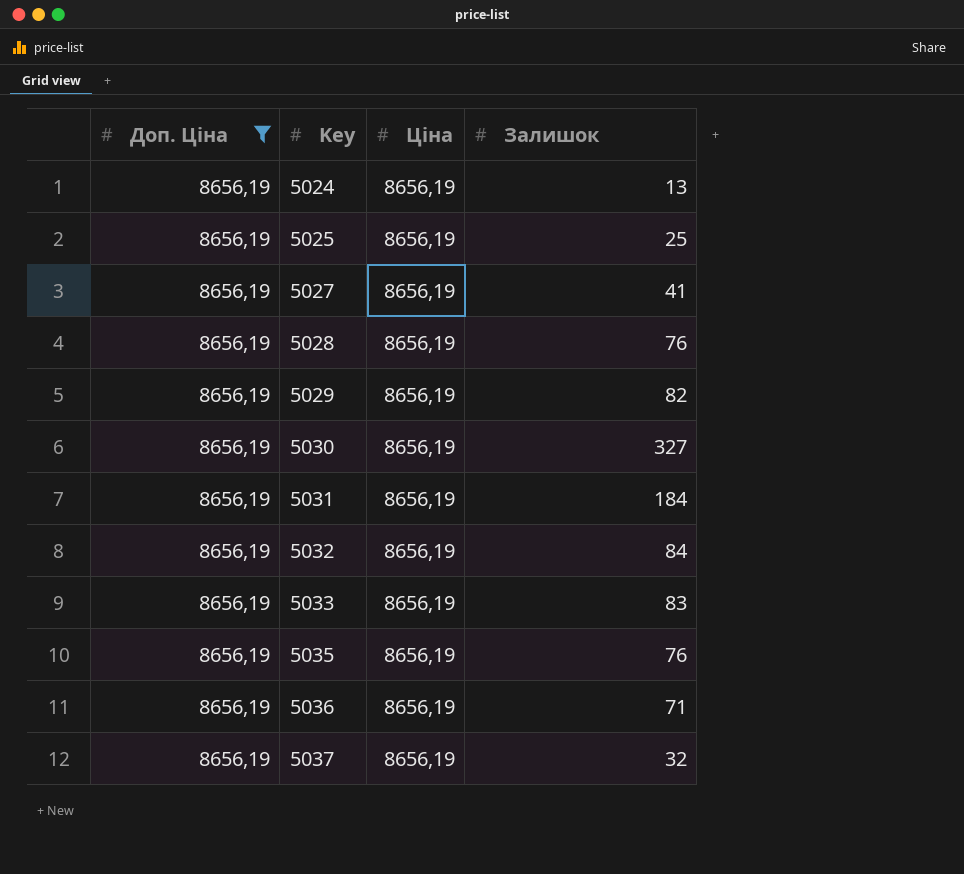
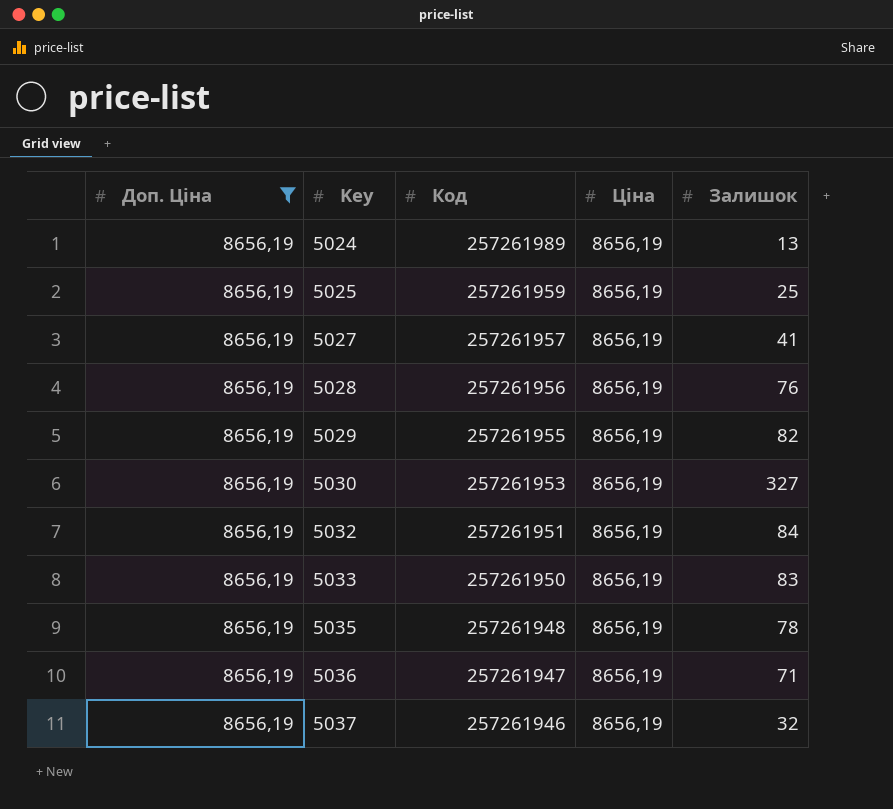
column Код | position: none -> 3
row 5031: 8656,19 | 8656,19 | 184 -> none
5035 | Залишок: 76 -> 78

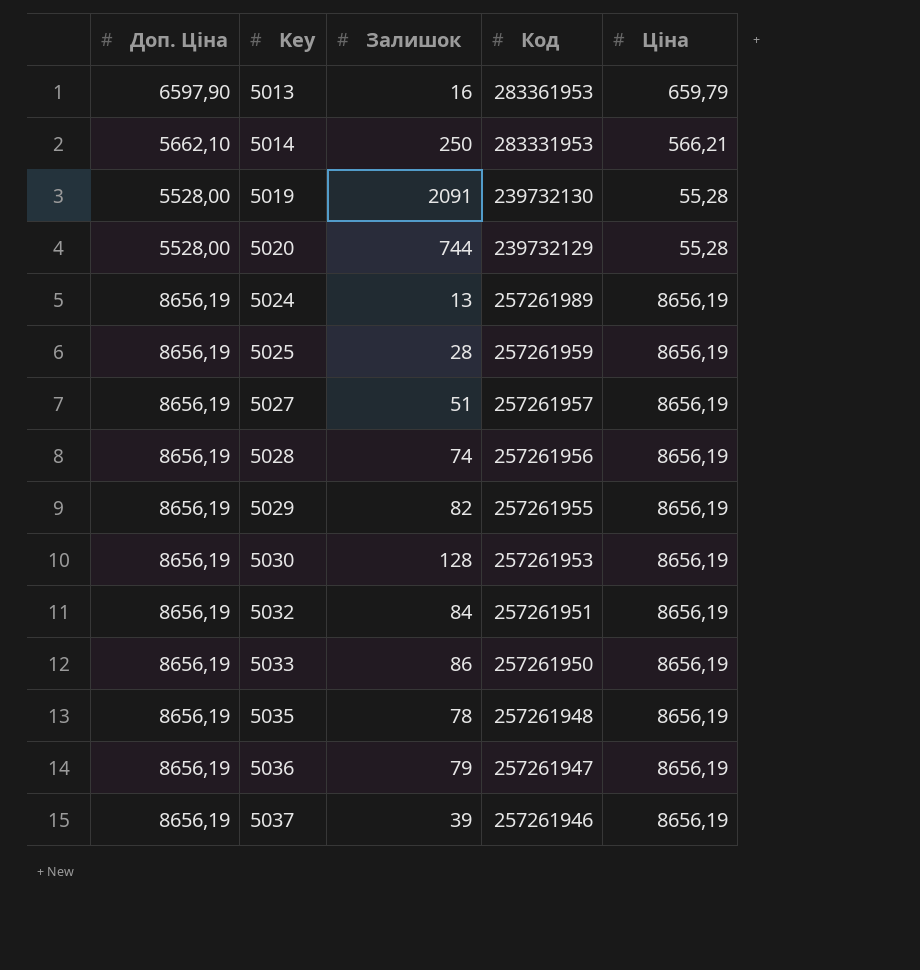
filter: Доп. Ціна = 8656,19 -> none
column Залишок | position: 5 -> 3
5025 | Залишок: 25 -> 28
5027 | Залишок: 41 -> 51
5028 | Залишок: 76 -> 74
5030 | Залишок: 327 -> 128
5033 | Залишок: 83 -> 86
5036 | Залишок: 71 -> 79
5037 | Залишок: 32 -> 39

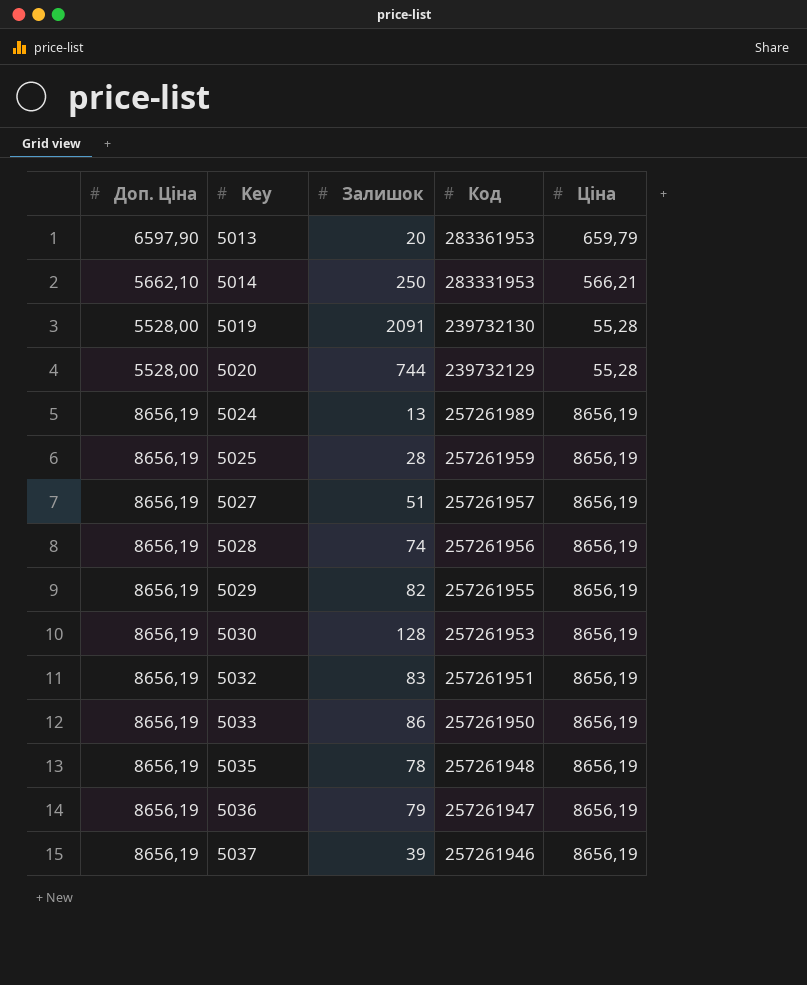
5013 | Залишок: 16 -> 20
5032 | Залишок: 84 -> 83

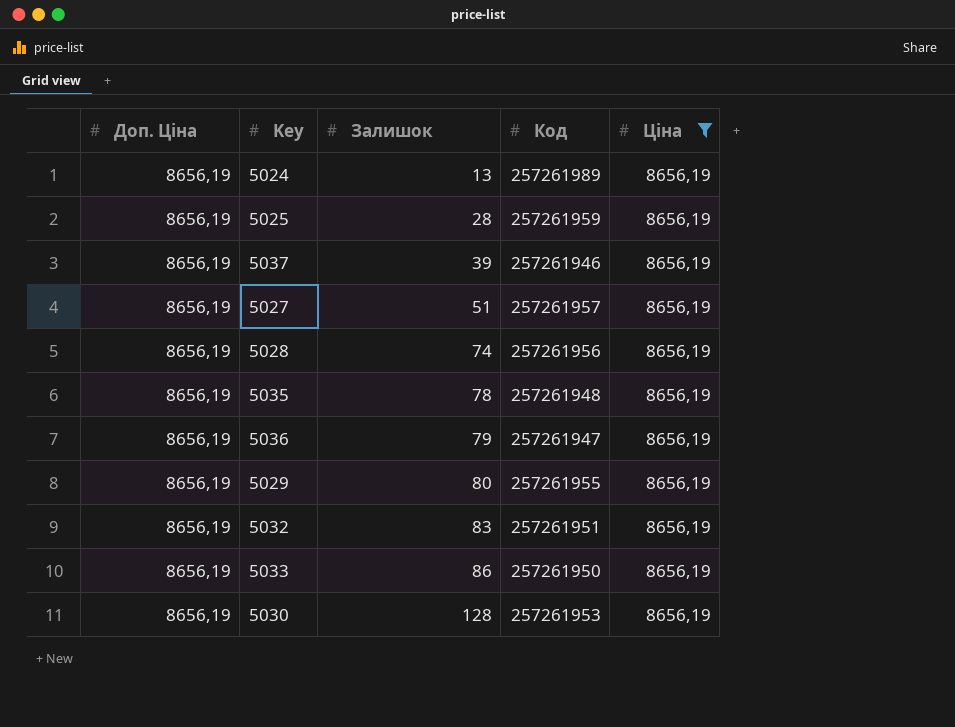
filter: none -> Ціна = 8656,19
row order: Key ascending -> Залишок ascending
5029 | Залишок: 82 -> 80

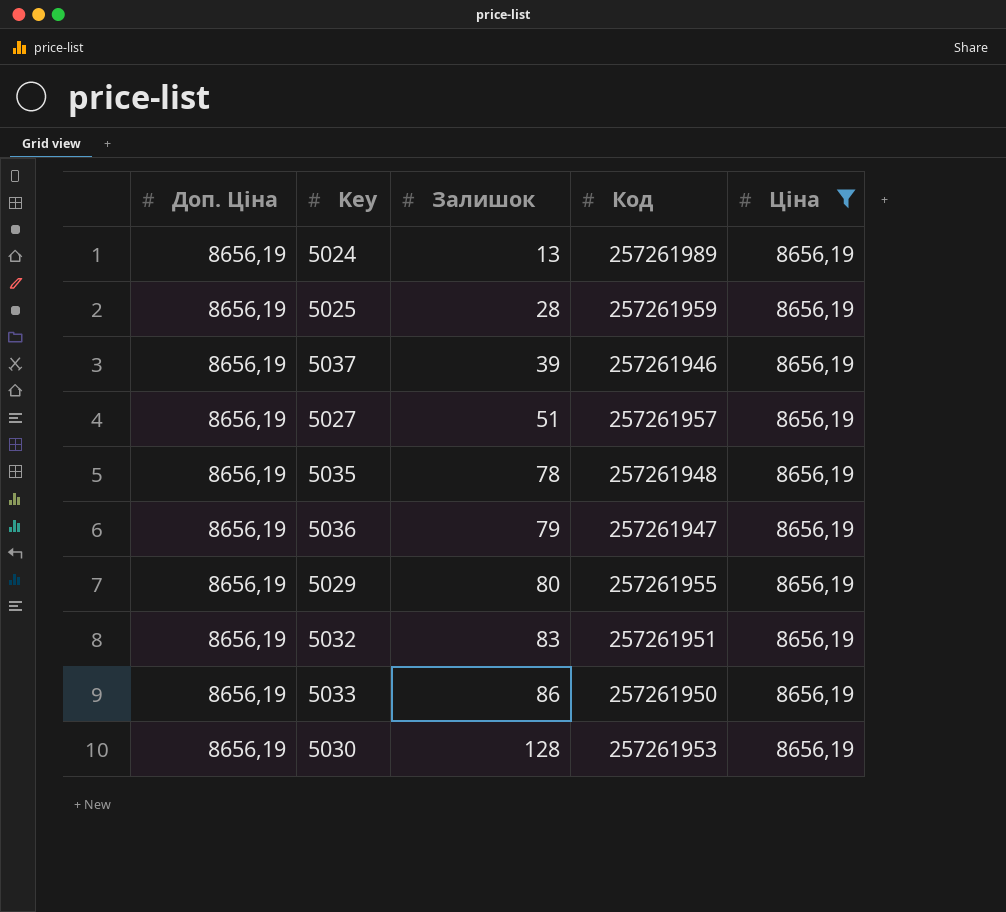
row 5028: 8656,19 | 74 | 257261956 | 8656,19 -> none

